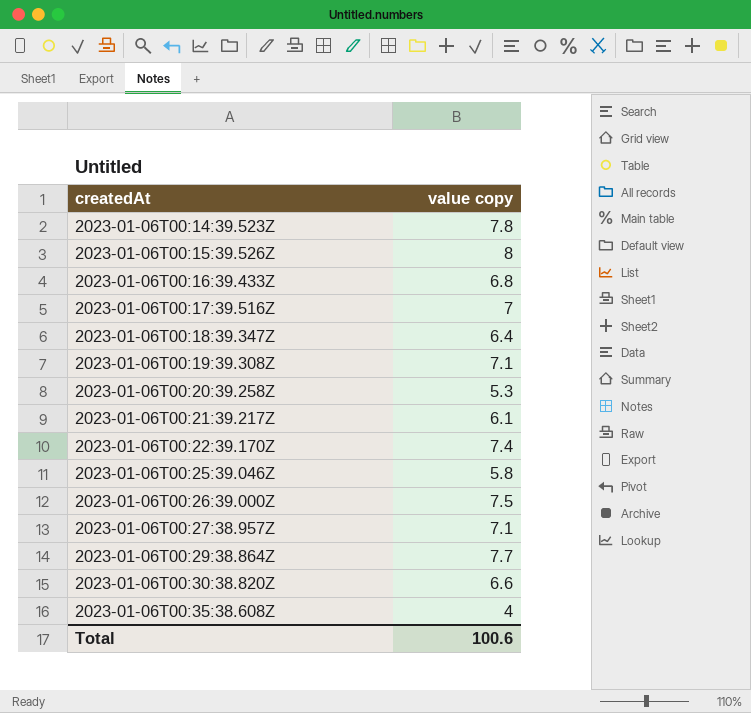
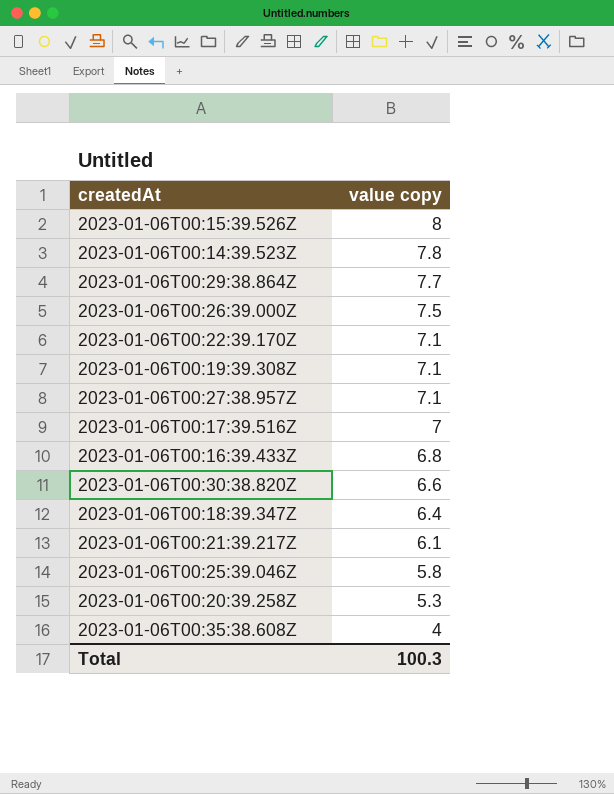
row order: createdAt ascending -> value copy descending
2023-01-06T00:22:39.170Z | value copy: 7.4 -> 7.1
Total | value copy: 100.6 -> 100.3

